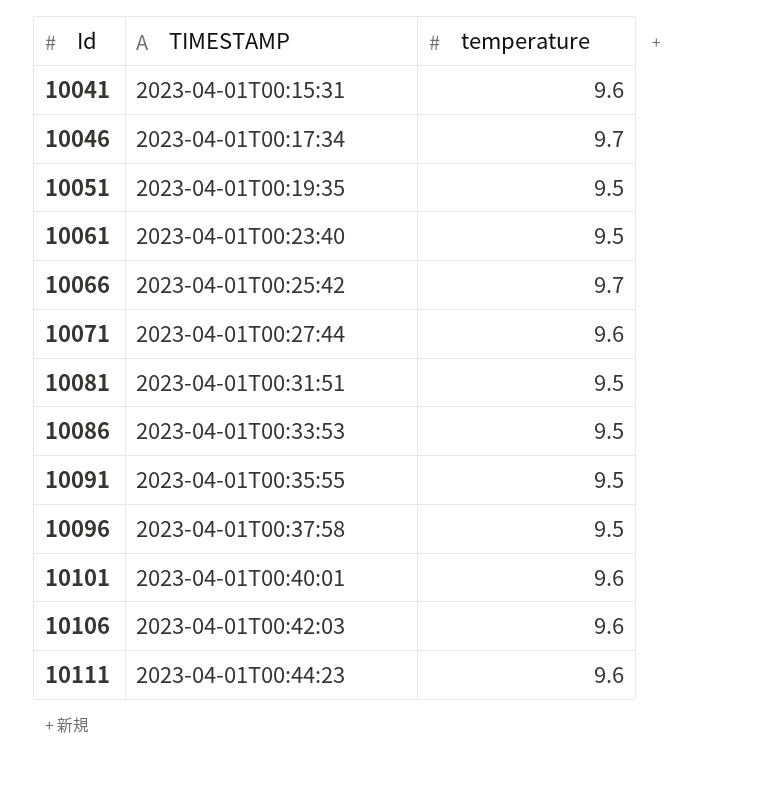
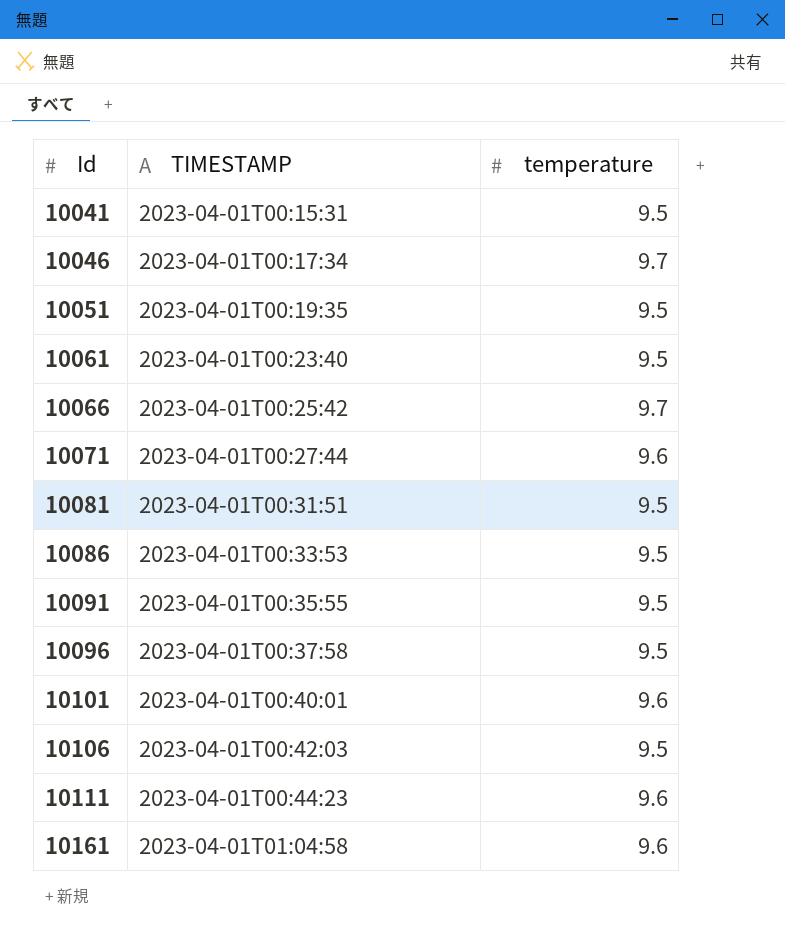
10041 | temperature: 9.6 -> 9.5
10106 | temperature: 9.6 -> 9.5
row 10161: none -> 2023-04-01T01:04:58 | 9.6

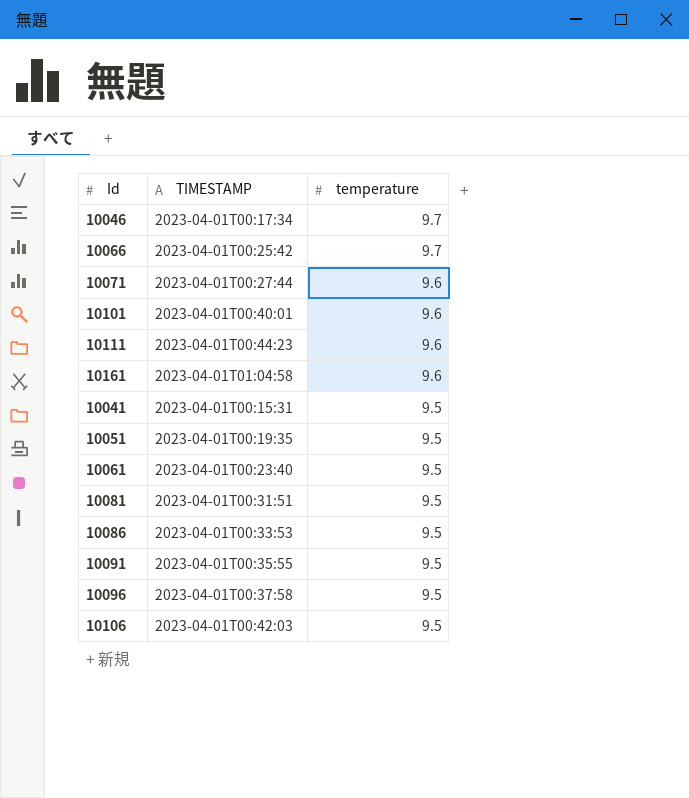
row order: Id ascending -> temperature descending

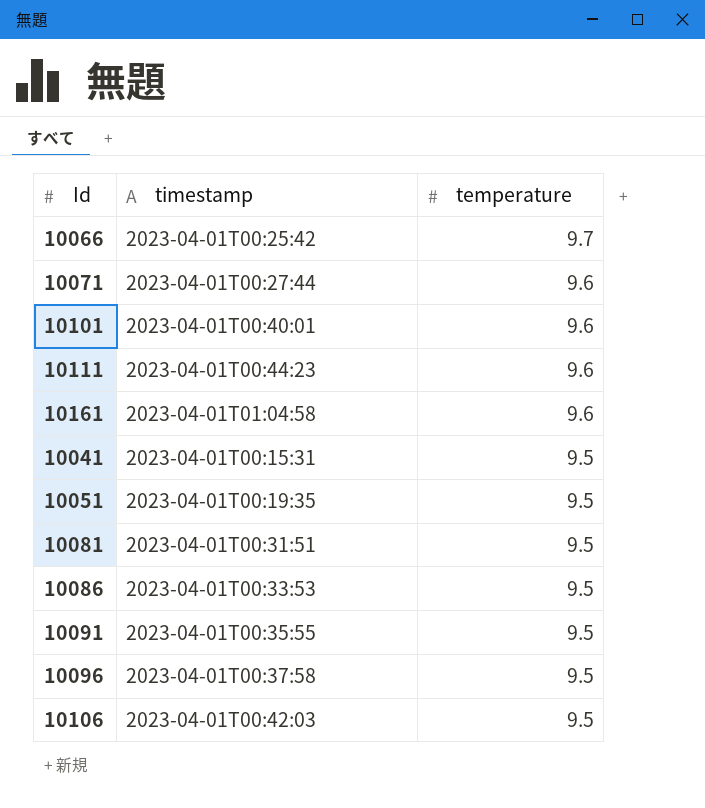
column name: TIMESTAMP -> timestamp
row 10046: 2023-04-01T00:17:34 | 9.7 -> none
row 10061: 2023-04-01T00:23:40 | 9.5 -> none

